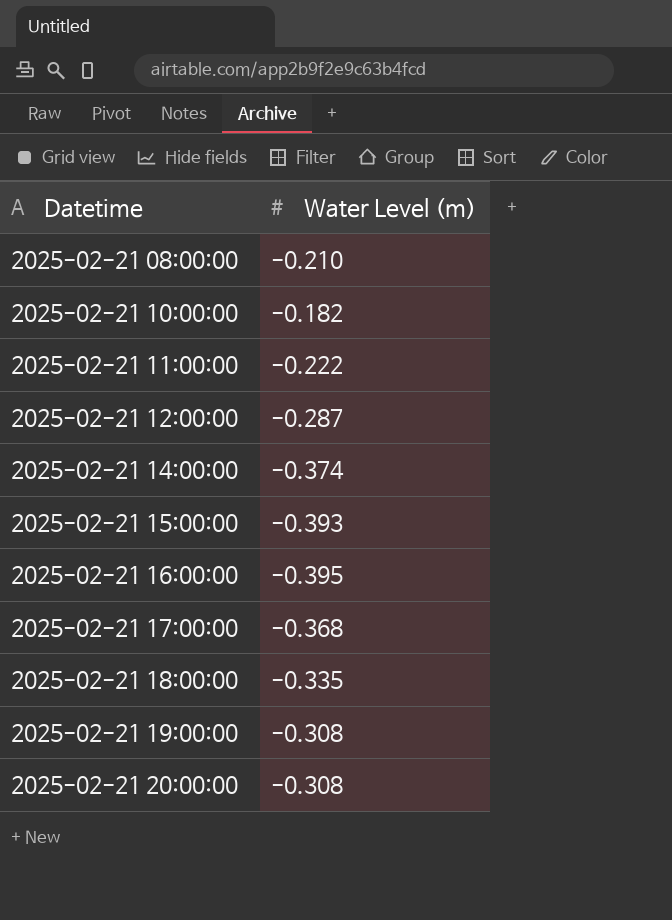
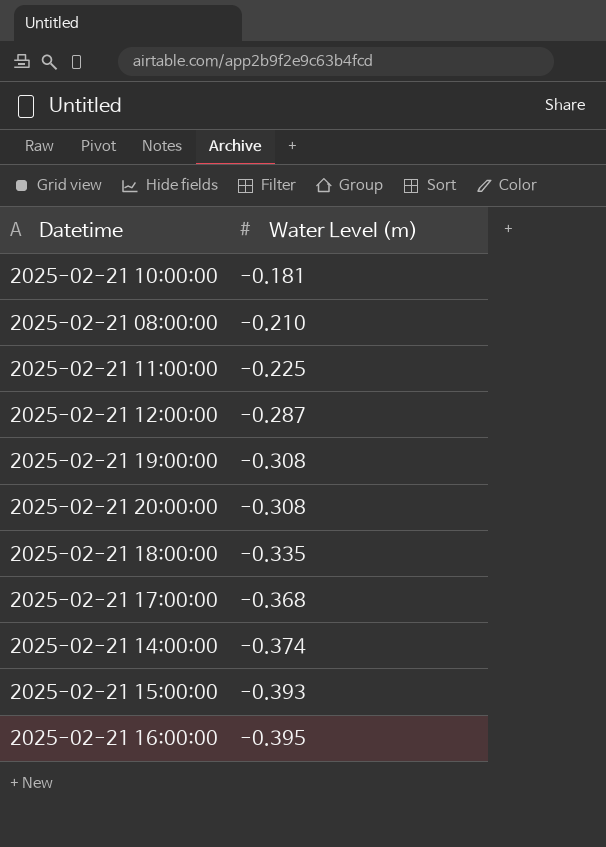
row order: Datetime ascending -> Water Level (m) descending
2025-02-21 10:00:00 | Water Level (m): -0.182 -> -0.181
2025-02-21 11:00:00 | Water Level (m): -0.222 -> -0.225

